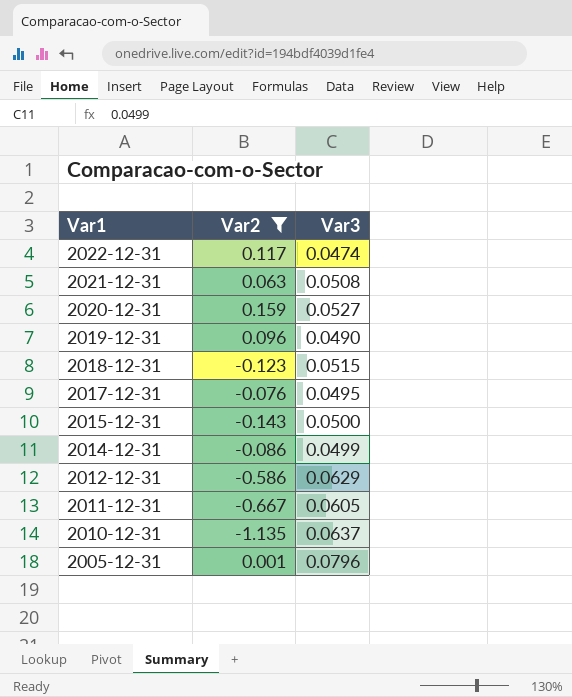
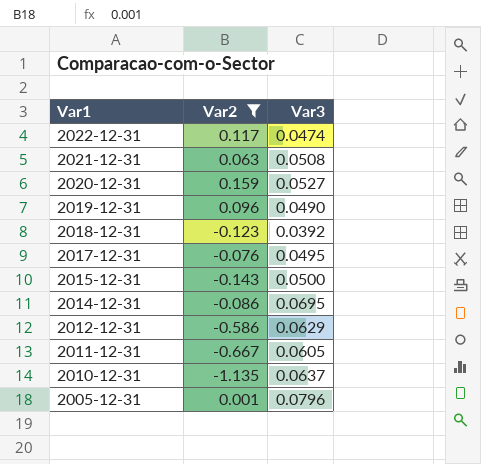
2018-12-31 | Var3: 0.0515 -> 0.0392
2014-12-31 | Var3: 0.0499 -> 0.0695

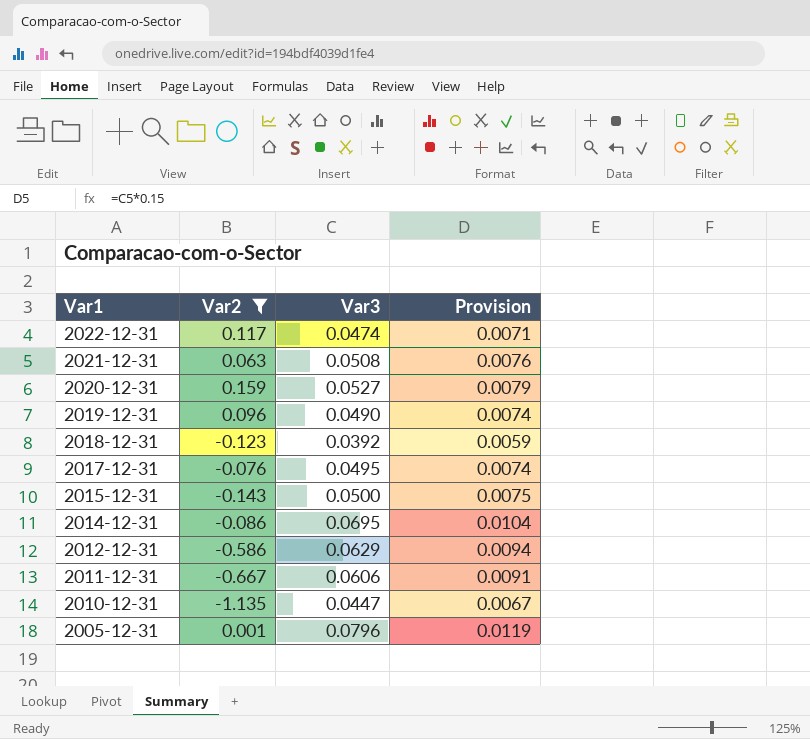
column Provision | formula: none -> [Var3] * 0.15
2011-12-31 | Var3: 0.0605 -> 0.0606
2010-12-31 | Var3: 0.0637 -> 0.0447

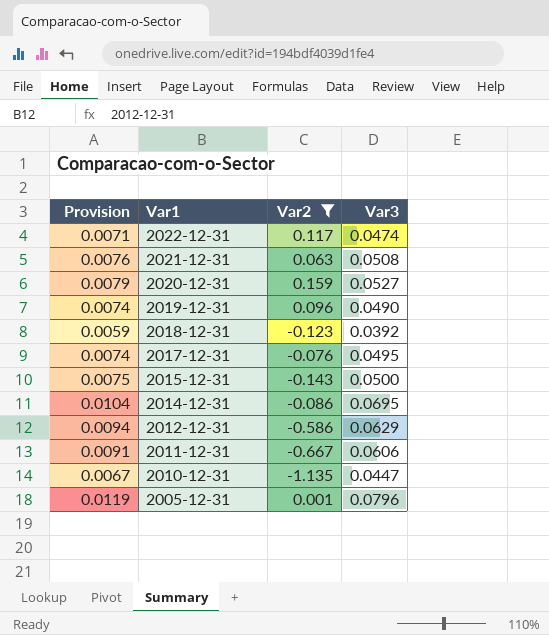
column Provision | position: 4 -> 1

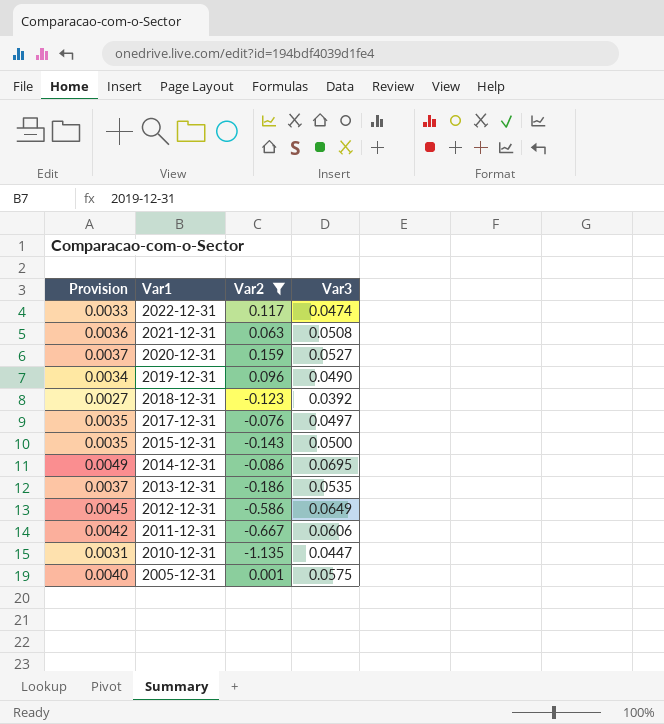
column Provision | formula: [Var3] * 0.15 -> [Var3] * 0.07
2017-12-31 | Var3: 0.0495 -> 0.0497
row 2013-12-31: none -> 0.0037 | -0.186 | 0.0535
2012-12-31 | Var3: 0.0629 -> 0.0649
2005-12-31 | Var3: 0.0796 -> 0.0575

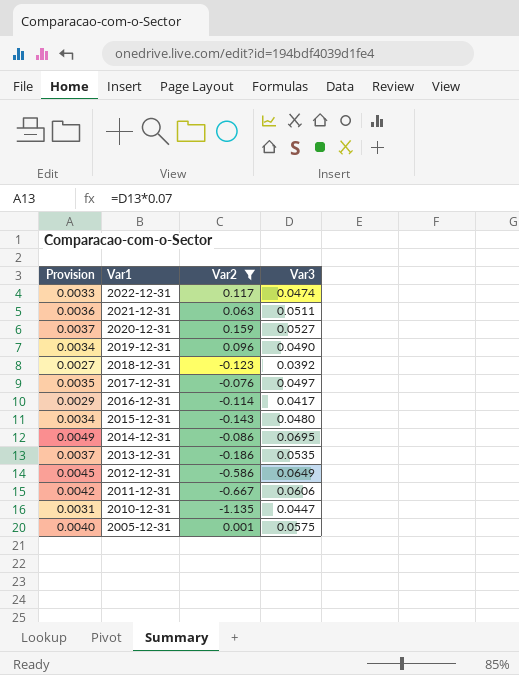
2021-12-31 | Var3: 0.0508 -> 0.0511
row 2016-12-31: none -> 0.0029 | -0.114 | 0.0417
2015-12-31 | Provision: 0.0035 -> 0.0034
2015-12-31 | Var3: 0.0500 -> 0.0480

